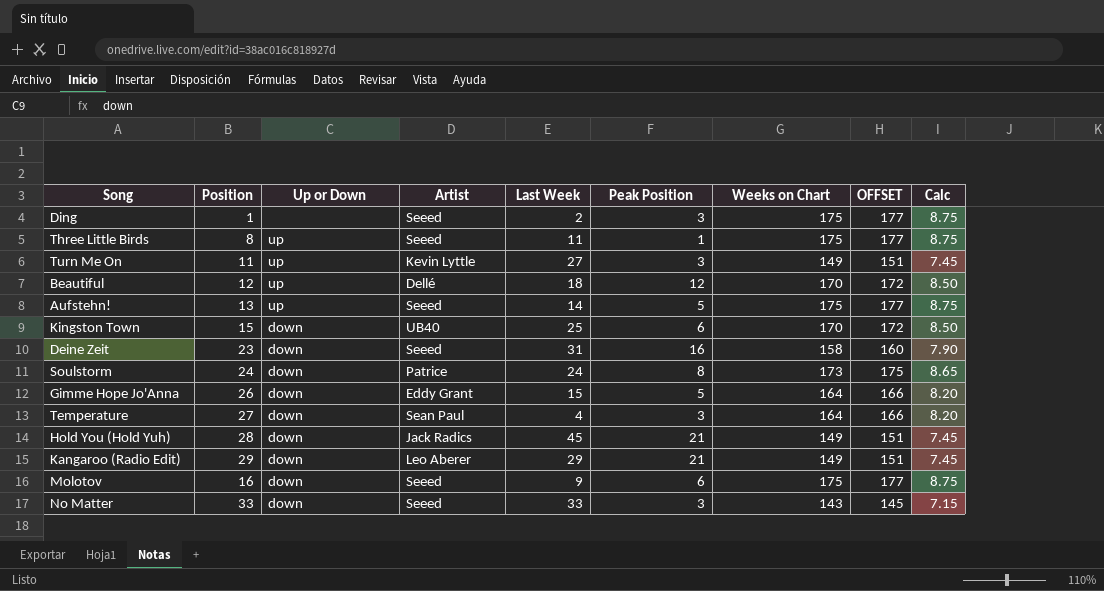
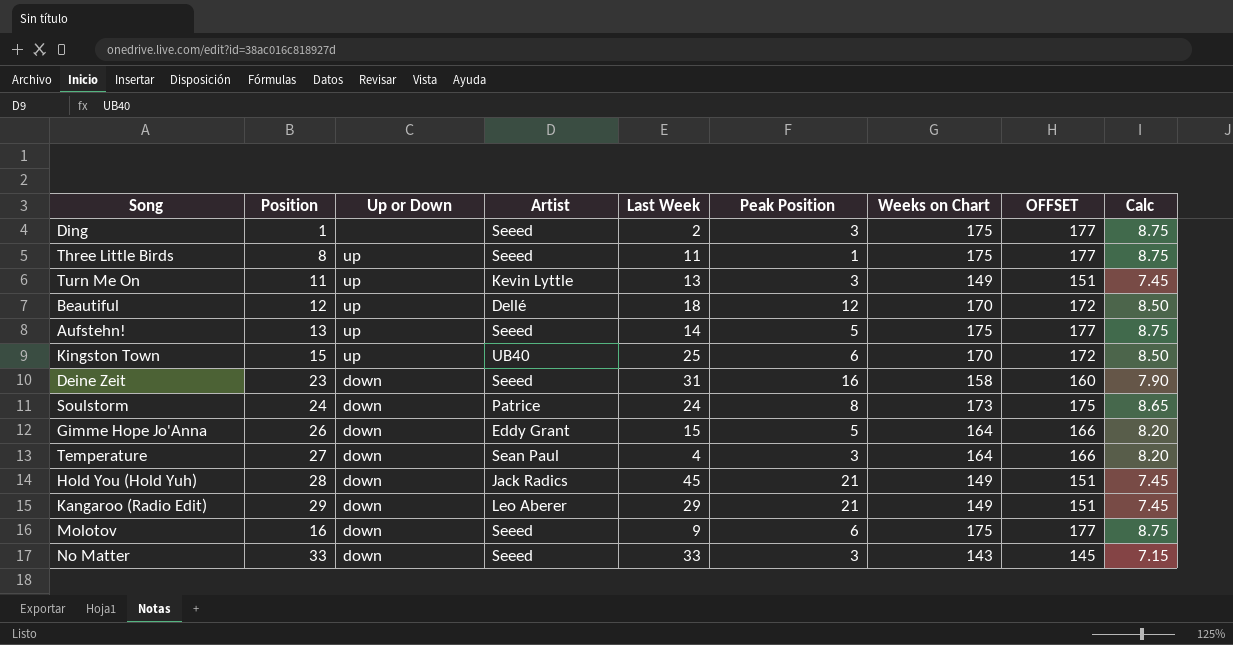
Turn Me On | Last Week: 27 -> 13
Kingston Town | Up or Down: down -> up

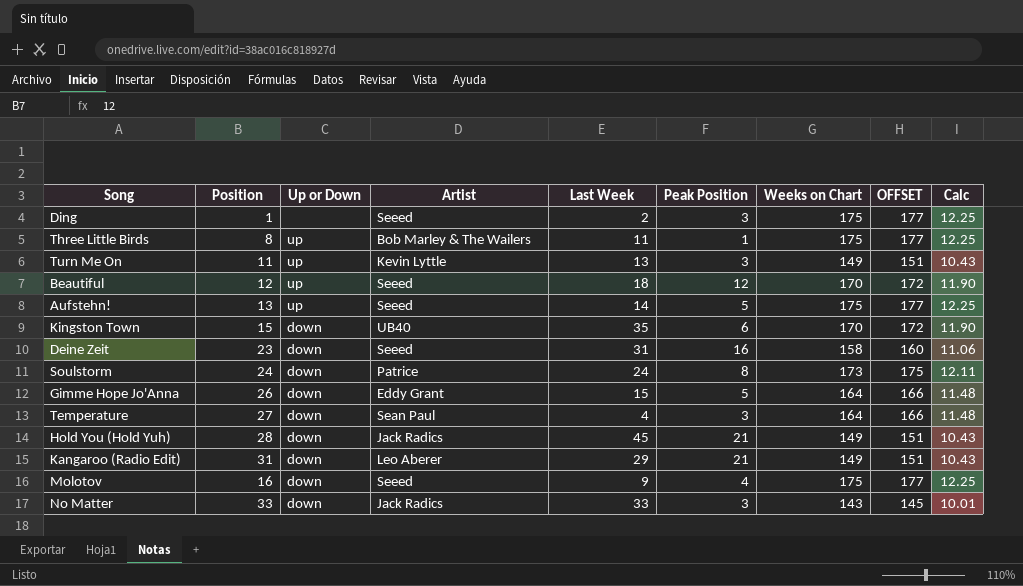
column Calc | formula: [Weeks on Chart] * 0.05 -> [Weeks on Chart] * 0.07
Three Little Birds | Artist: Seeed -> Bob Marley & The Wailers
Beautiful | Artist: Dellé -> Seeed
Kingston Town | Up or Down: up -> down
Kingston Town | Last Week: 25 -> 35
Kangaroo (Radio Edit) | Position: 29 -> 31
Molotov | Peak Position: 6 -> 4
No Matter | Artist: Seeed -> Jack Radics

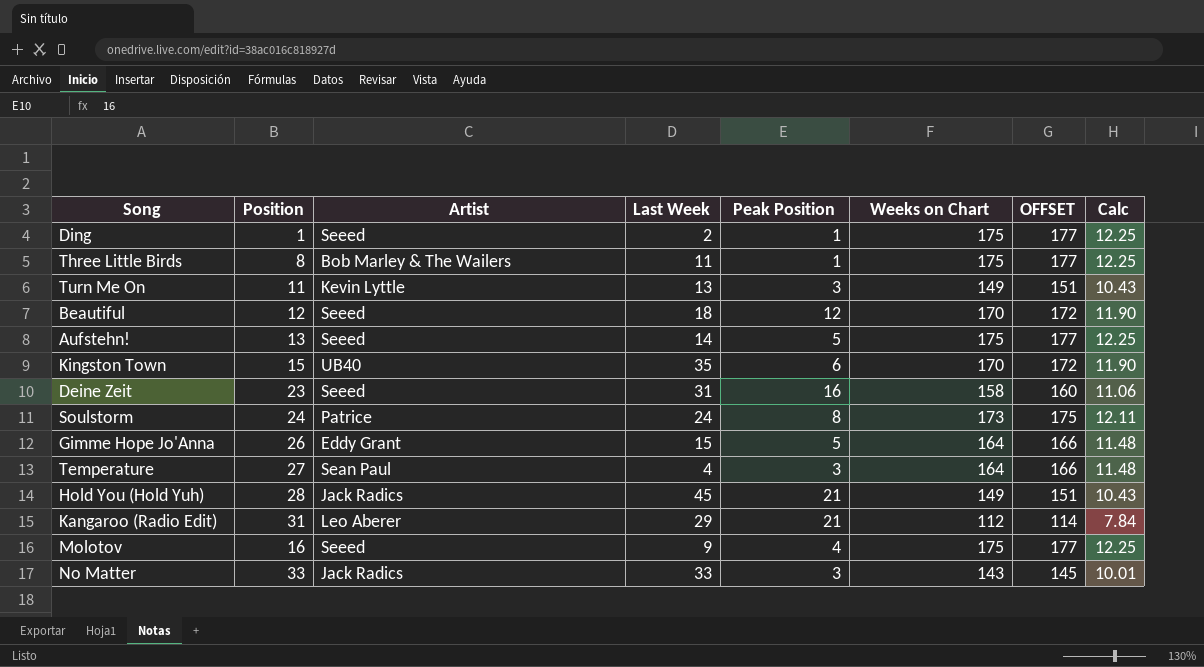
column Up or Down | position: 3 -> none
Ding | Peak Position: 3 -> 1
Kangaroo (Radio Edit) | Weeks on Chart: 149 -> 112
Kangaroo (Radio Edit) | OFFSET: 151 -> 114
Kangaroo (Radio Edit) | Calc: 10.43 -> 7.84

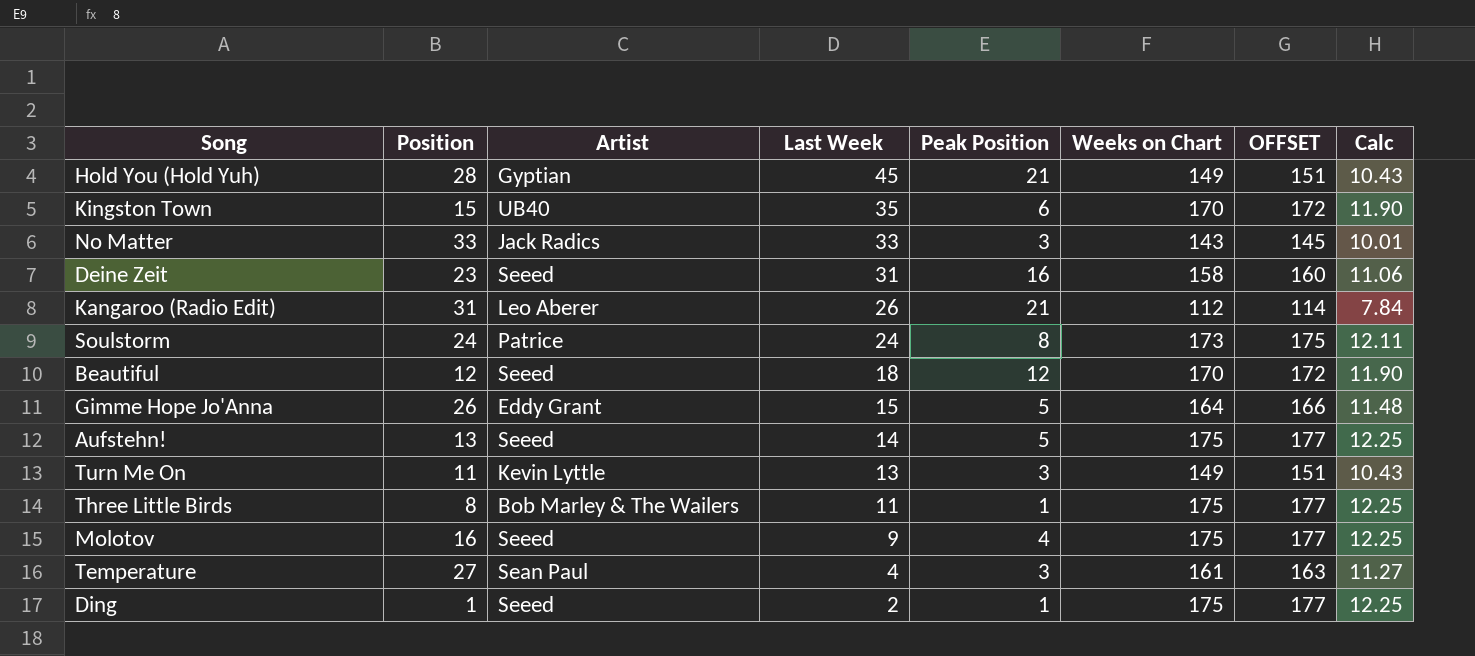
row order: none -> Last Week descending
Hold You (Hold Yuh) | Artist: Jack Radics -> Gyptian
Kangaroo (Radio Edit) | Last Week: 29 -> 26
Temperature | Weeks on Chart: 164 -> 161
Temperature | OFFSET: 166 -> 163
Temperature | Calc: 11.48 -> 11.27

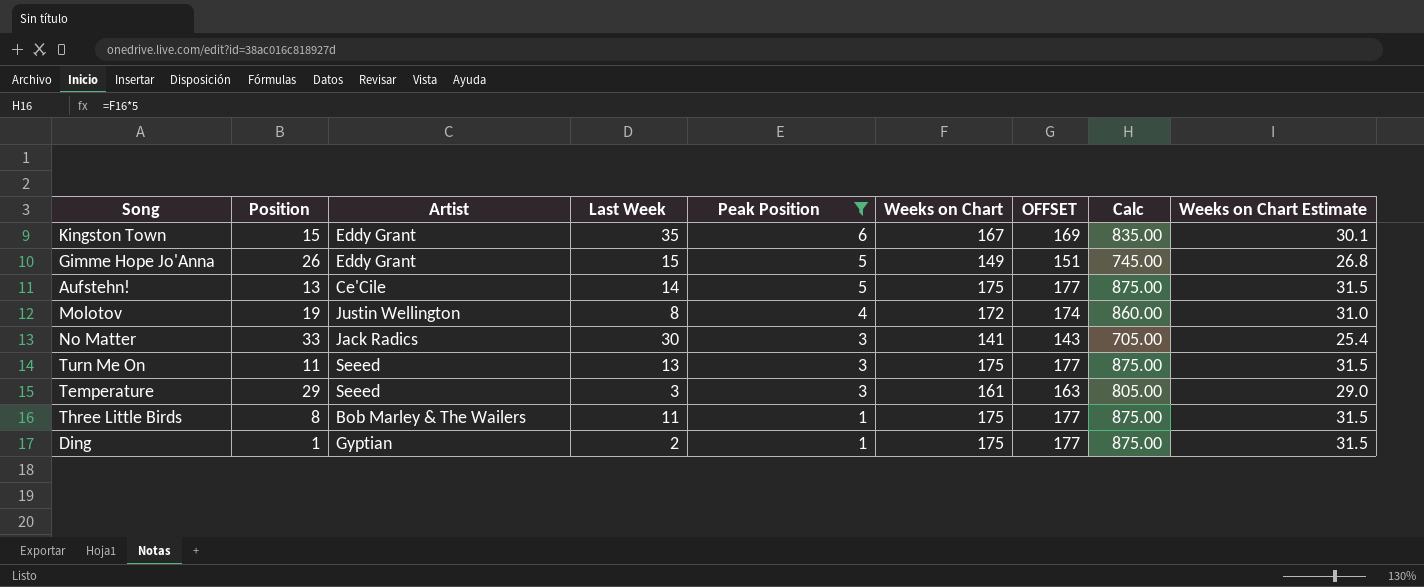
filter: none -> Peak Position <= 6
row order: Last Week descending -> Peak Position descending
column Calc | formula: [Weeks on Chart] * 0.07 -> [Weeks on Chart] * 5
column Weeks on Chart Estimate | formula: none -> [Weeks on Chart] * 0.18
Kingston Town | Artist: UB40 -> Eddy Grant
Kingston Town | Weeks on Chart: 170 -> 167
Kingston Town | OFFSET: 172 -> 169
Gimme Hope Jo'Anna | Weeks on Chart: 164 -> 149
Gimme Hope Jo'Anna | OFFSET: 166 -> 151
Aufstehn! | Artist: Seeed -> Ce'Cile
Molotov | Position: 16 -> 19
Molotov | Artist: Seeed -> Justin Wellington
Molotov | Last Week: 9 -> 8
Molotov | Weeks on Chart: 175 -> 172
Molotov | OFFSET: 177 -> 174
No Matter | Last Week: 33 -> 30
No Matter | Weeks on Chart: 143 -> 141
No Matter | OFFSET: 145 -> 143
Turn Me On | Artist: Kevin Lyttle -> Seeed
Turn Me On | Weeks on Chart: 149 -> 175
Turn Me On | OFFSET: 151 -> 177
Temperature | Position: 27 -> 29
Temperature | Artist: Sean Paul -> Seeed
Temperature | Last Week: 4 -> 3
Ding | Artist: Seeed -> Gyptian

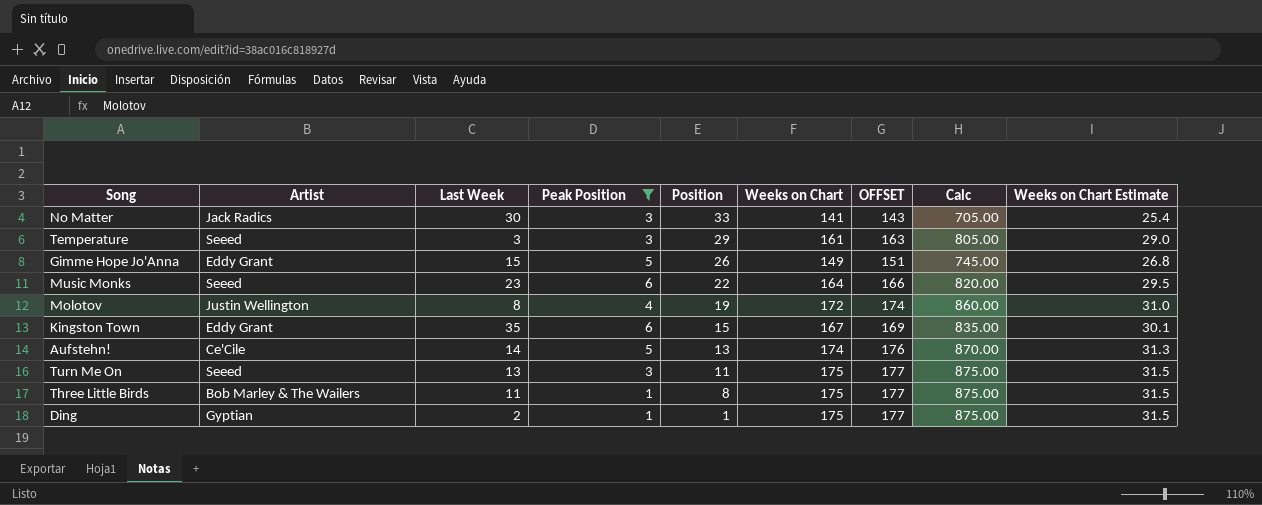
row order: Peak Position descending -> Position descending
column Position | position: 2 -> 5
row Music Monks: none -> Seeed | 23 | 6 | 22 | 164 | 166 | 820.00 | 29.5
Aufstehn! | Weeks on Chart: 175 -> 174
Aufstehn! | OFFSET: 177 -> 176
Aufstehn! | Calc: 875.00 -> 870.00
Aufstehn! | Weeks on Chart Estimate: 31.5 -> 31.3

